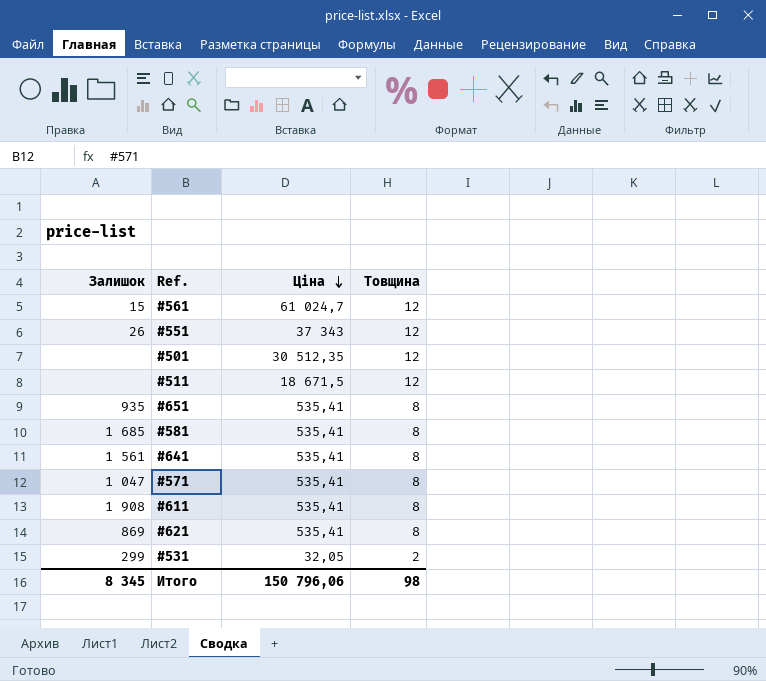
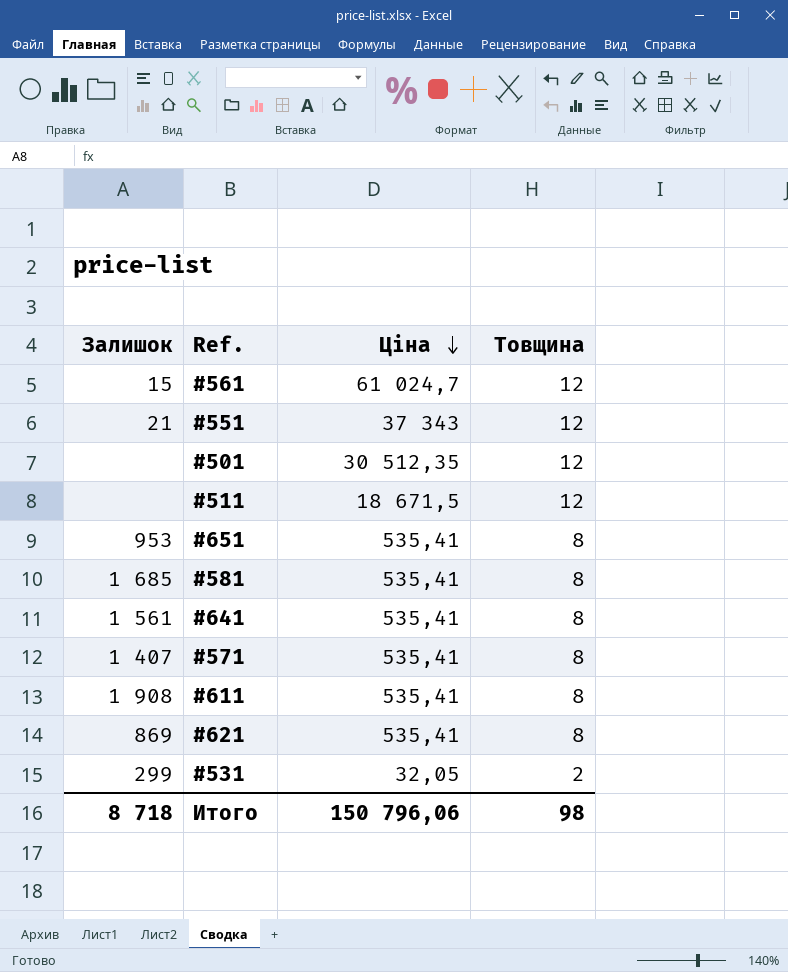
#551 | Залишок: 26 -> 21
#651 | Залишок: 935 -> 953
#571 | Залишок: 1 047 -> 1 407
Итого | Залишок: 8 345 -> 8 718

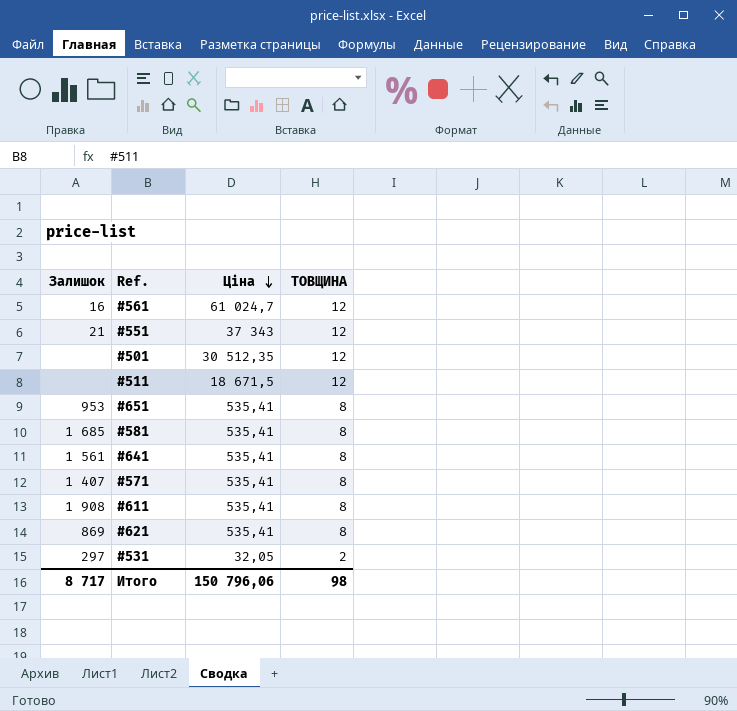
column name: Товщина -> ТОВЩИНА
#561 | Залишок: 15 -> 16
#531 | Залишок: 299 -> 297
Итого | Залишок: 8 718 -> 8 717

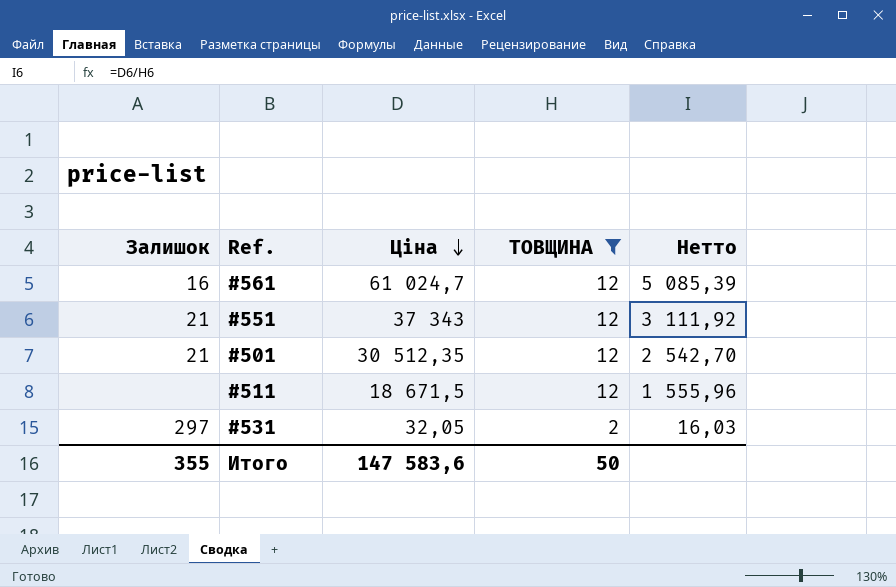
filter: none -> ТОВЩИНА != 8
column Нетто | formula: none -> [Ціна] / [ТОВЩИНА]
#501 | Залишок: none -> 21
Итого | Залишок: 8 717 -> 355
Итого | Ціна: 150 796,06 -> 147 583,6
Итого | ТОВЩИНА: 98 -> 50

